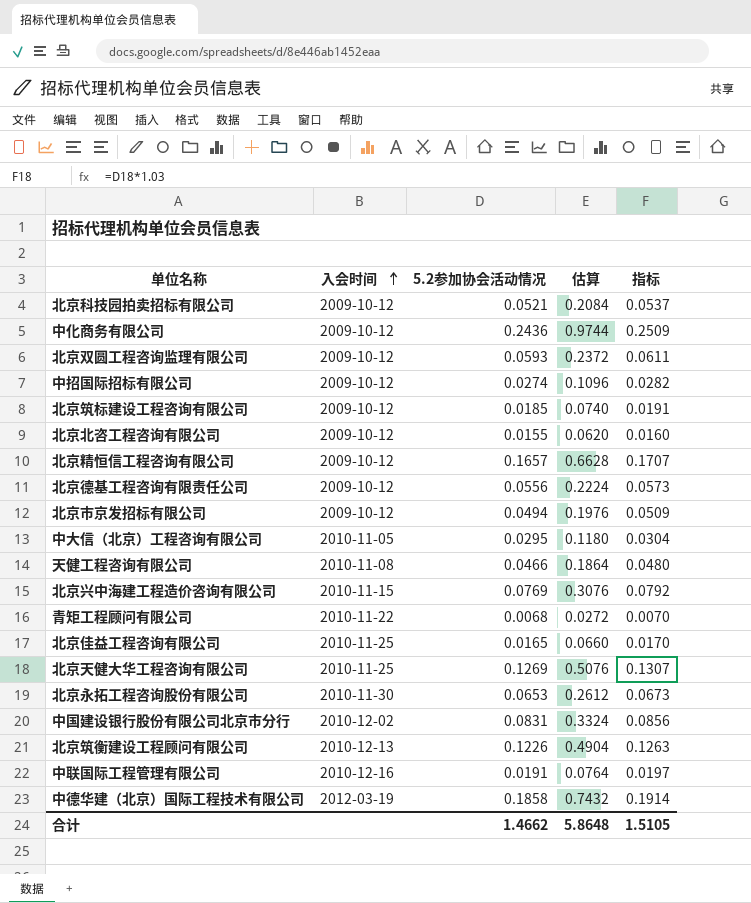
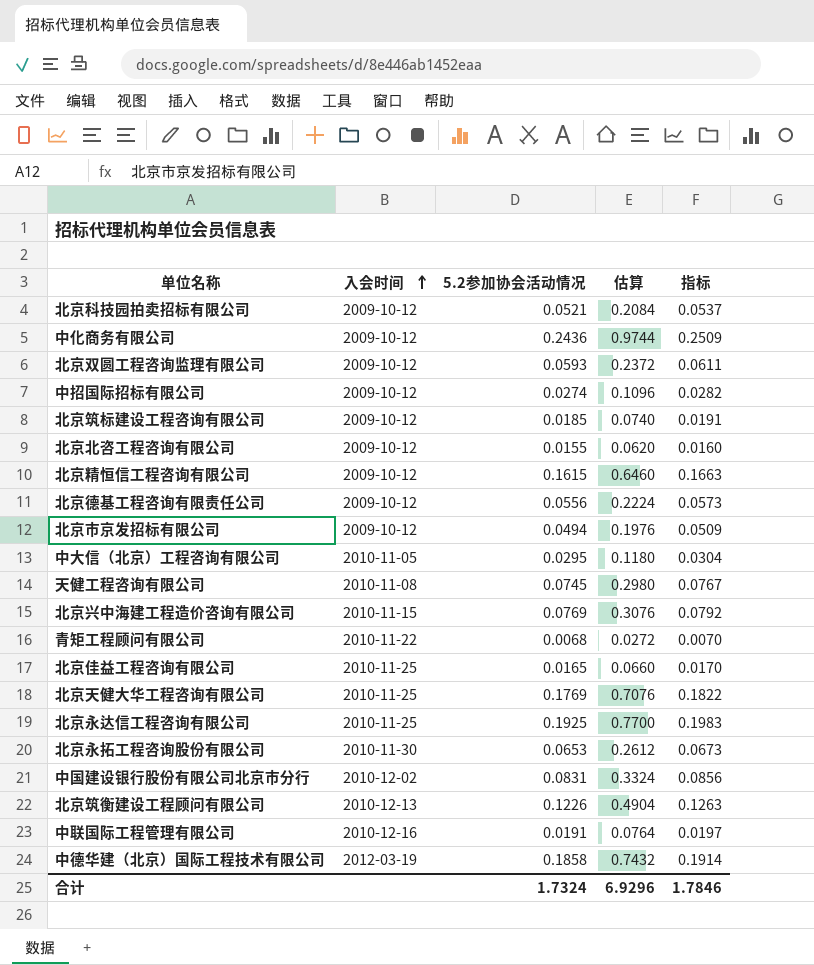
北京精恒信工程咨询有限公司 | 5.2参加协会活动情况: 0.1657 -> 0.1615
北京精恒信工程咨询有限公司 | 估算: 0.6628 -> 0.6460
北京精恒信工程咨询有限公司 | 指标: 0.1707 -> 0.1663
天健工程咨询有限公司 | 5.2参加协会活动情况: 0.0466 -> 0.0745
天健工程咨询有限公司 | 估算: 0.1864 -> 0.2980
天健工程咨询有限公司 | 指标: 0.0480 -> 0.0767
北京天健大华工程咨询有限公司 | 5.2参加协会活动情况: 0.1269 -> 0.1769
北京天健大华工程咨询有限公司 | 估算: 0.5076 -> 0.7076
北京天健大华工程咨询有限公司 | 指标: 0.1307 -> 0.1822
row 北京永达信工程咨询有限公司: none -> 2010-11-25 | 0.1925 | 0.7700 | 0.1983
合计 | 5.2参加协会活动情况: 1.4662 -> 1.7324
合计 | 估算: 5.8648 -> 6.9296
合计 | 指标: 1.5105 -> 1.7846

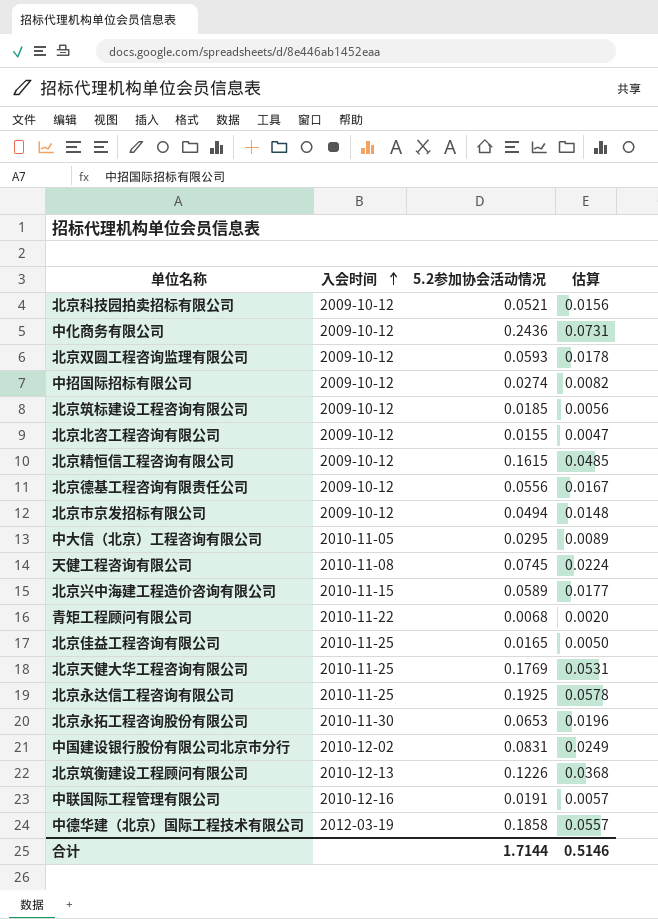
column 指标 | formula: [5.2参加协会活动情况] * 1.03 -> none
column 估算 | formula: [5.2参加协会活动情况] * 4 -> [5.2参加协会活动情况] * 0.3
北京兴中海建工程造价咨询有限公司 | 5.2参加协会活动情况: 0.0769 -> 0.0589
合计 | 5.2参加协会活动情况: 1.7324 -> 1.7144
合计 | 估算: 6.9296 -> 0.5146

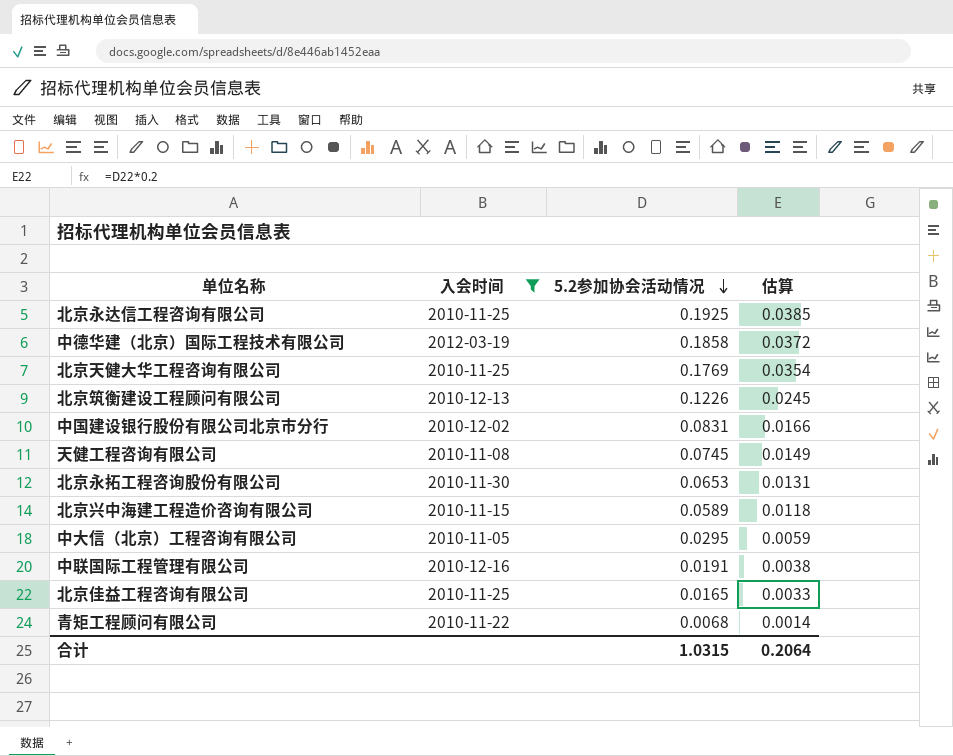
filter: none -> 入会时间 != 2009-10-12
row order: 入会时间 ascending -> 5.2参加协会活动情况 descending
column 估算 | formula: [5.2参加协会活动情况] * 0.3 -> [5.2参加协会活动情况] * 0.2
合计 | 5.2参加协会活动情况: 1.7144 -> 1.0315
合计 | 估算: 0.5146 -> 0.2064

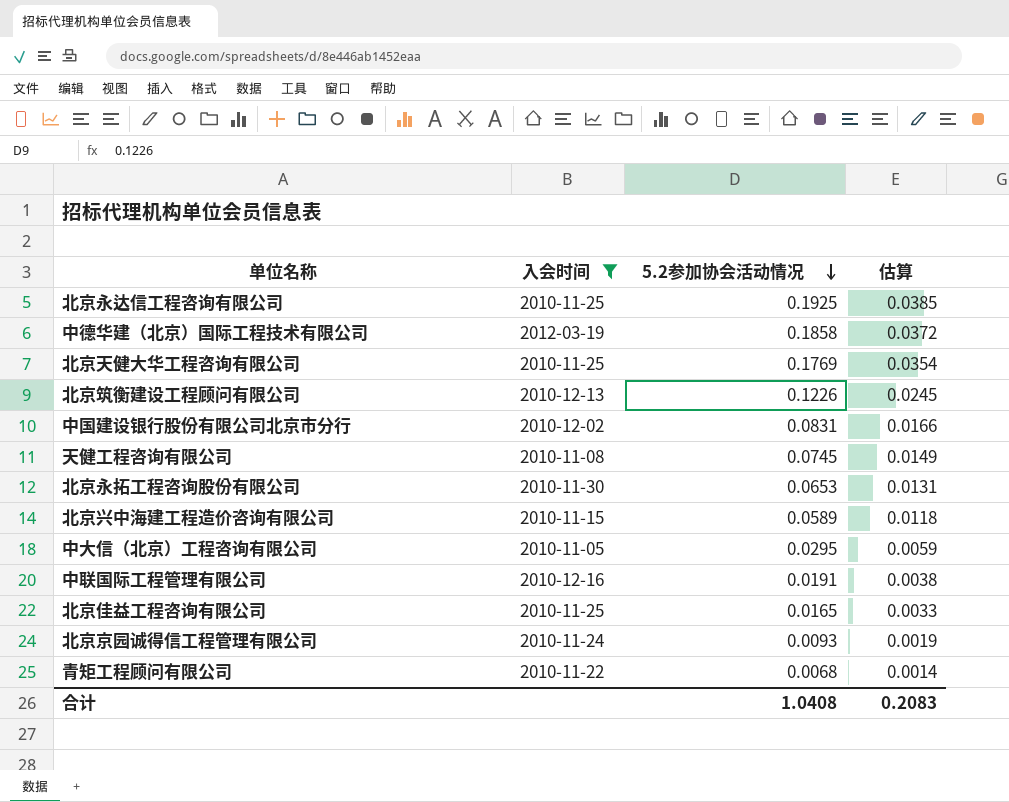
row 北京京园诚得信工程管理有限公司: none -> 2010-11-24 | 0.0093 | 0.0019
合计 | 5.2参加协会活动情况: 1.0315 -> 1.0408
合计 | 估算: 0.2064 -> 0.2083

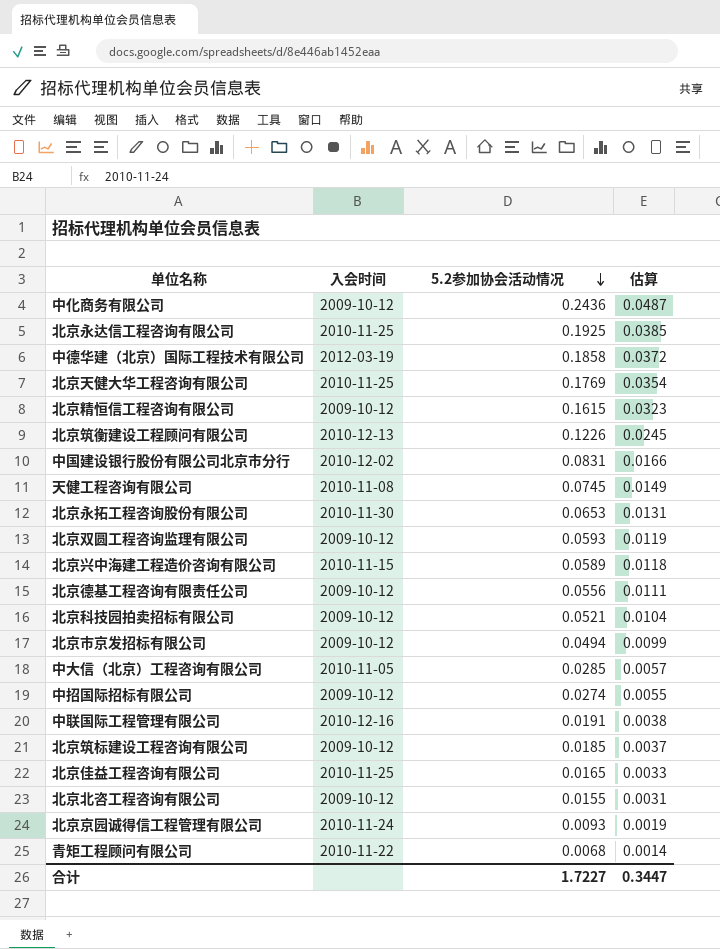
filter: 入会时间 != 2009-10-12 -> none
中大信（北京）工程咨询有限公司 | 5.2参加协会活动情况: 0.0295 -> 0.0285
中大信（北京）工程咨询有限公司 | 估算: 0.0059 -> 0.0057
合计 | 5.2参加协会活动情况: 1.0408 -> 1.7227
合计 | 估算: 0.2083 -> 0.3447

